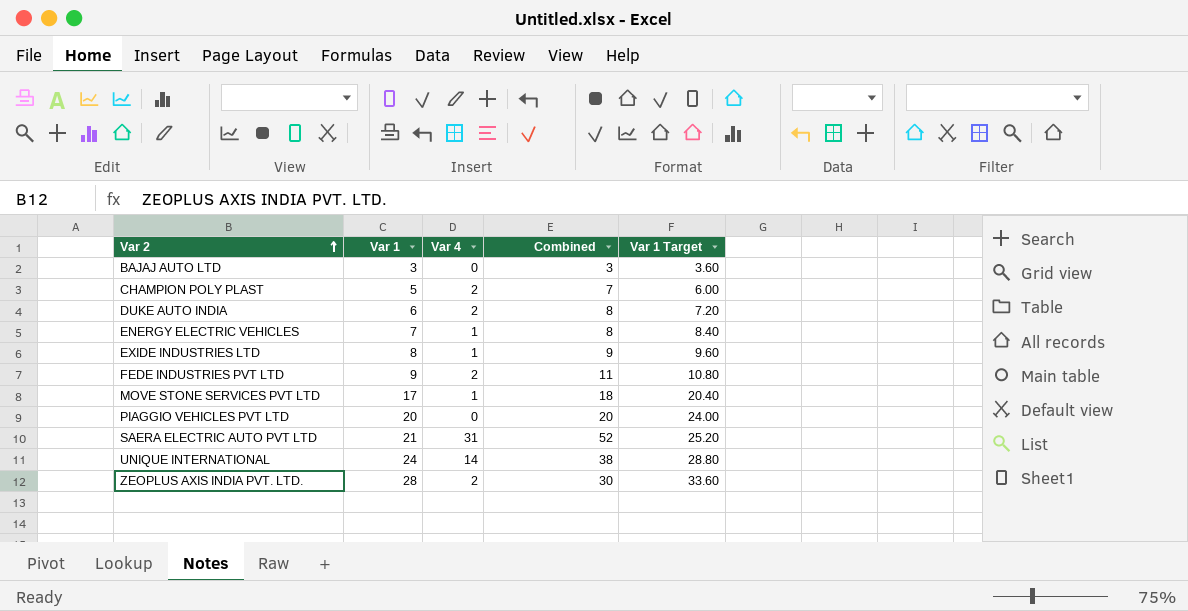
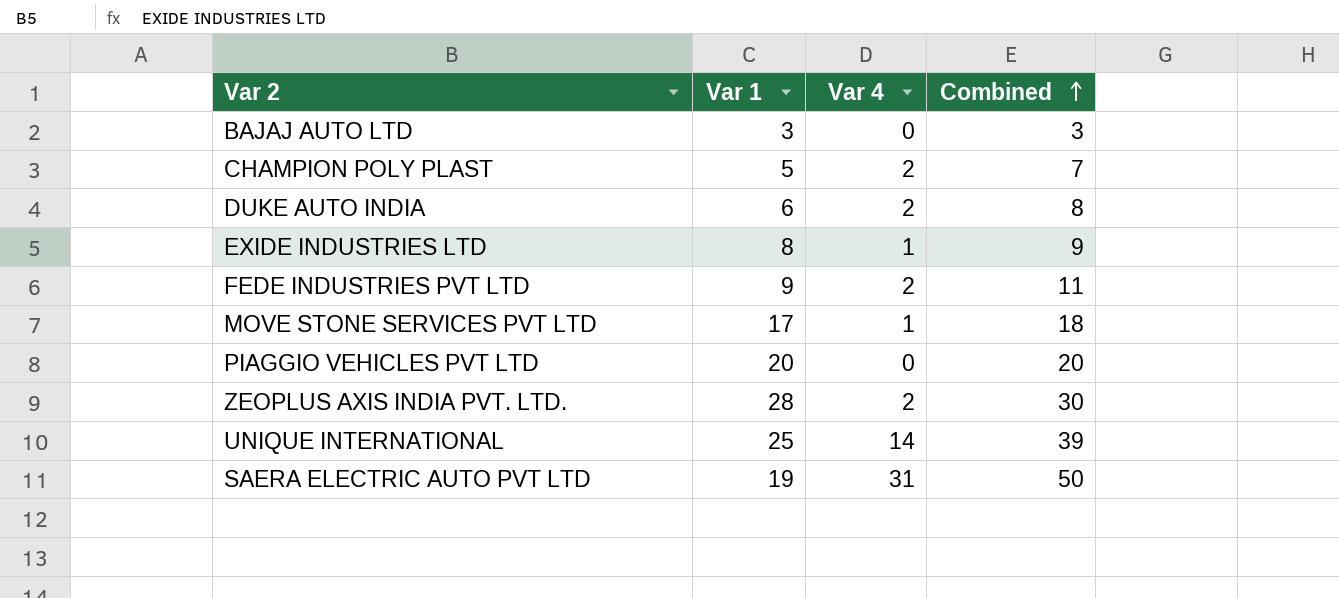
row order: Var 2 ascending -> Combined ascending
column Var 1 Target | formula: [Var 1] * 1.2 -> none
row ENERGY ELECTRIC VEHICLES: 7 | 1 | 8 | 8.40 -> none
UNIQUE INTERNATIONAL | Var 1: 24 -> 25
UNIQUE INTERNATIONAL | Combined: 38 -> 39
SAERA ELECTRIC AUTO PVT LTD | Var 1: 21 -> 19
SAERA ELECTRIC AUTO PVT LTD | Combined: 52 -> 50

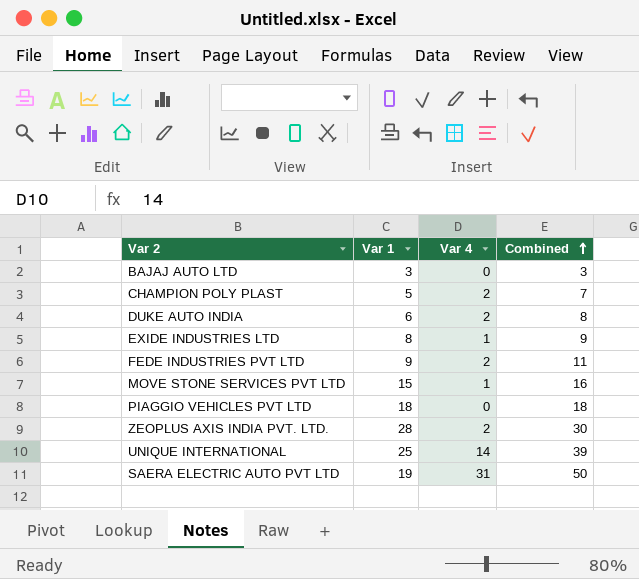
MOVE STONE SERVICES PVT LTD | Var 1: 17 -> 15
MOVE STONE SERVICES PVT LTD | Combined: 18 -> 16
PIAGGIO VEHICLES PVT LTD | Var 1: 20 -> 18
PIAGGIO VEHICLES PVT LTD | Combined: 20 -> 18

